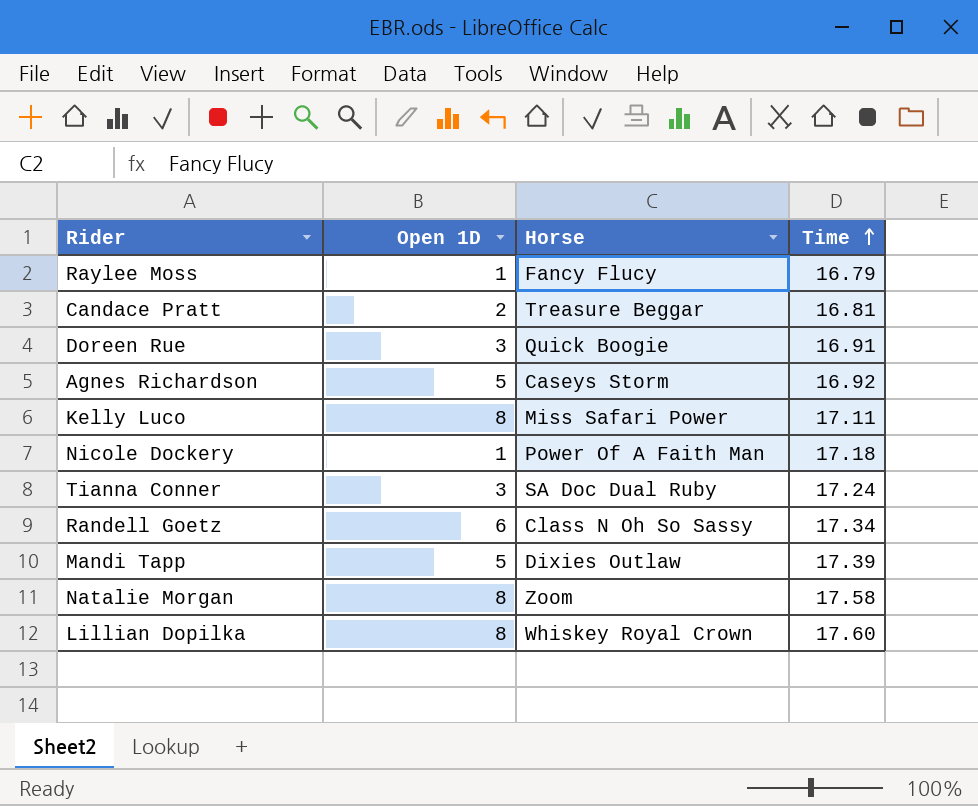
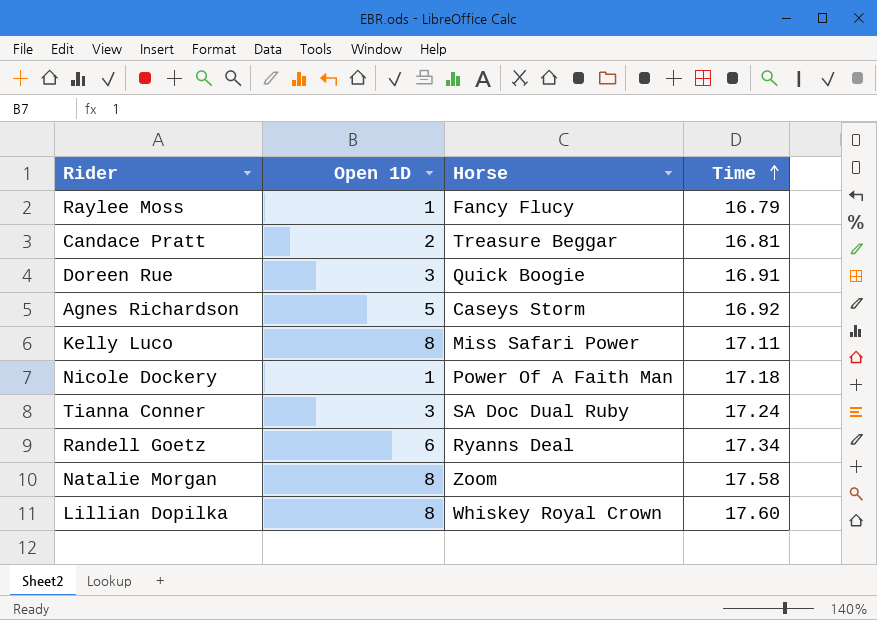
row Mandi Tapp: 5 | Dixies Outlaw | 17.39 -> none
Randell Goetz | Horse: Class N Oh So Sassy -> Ryanns Deal

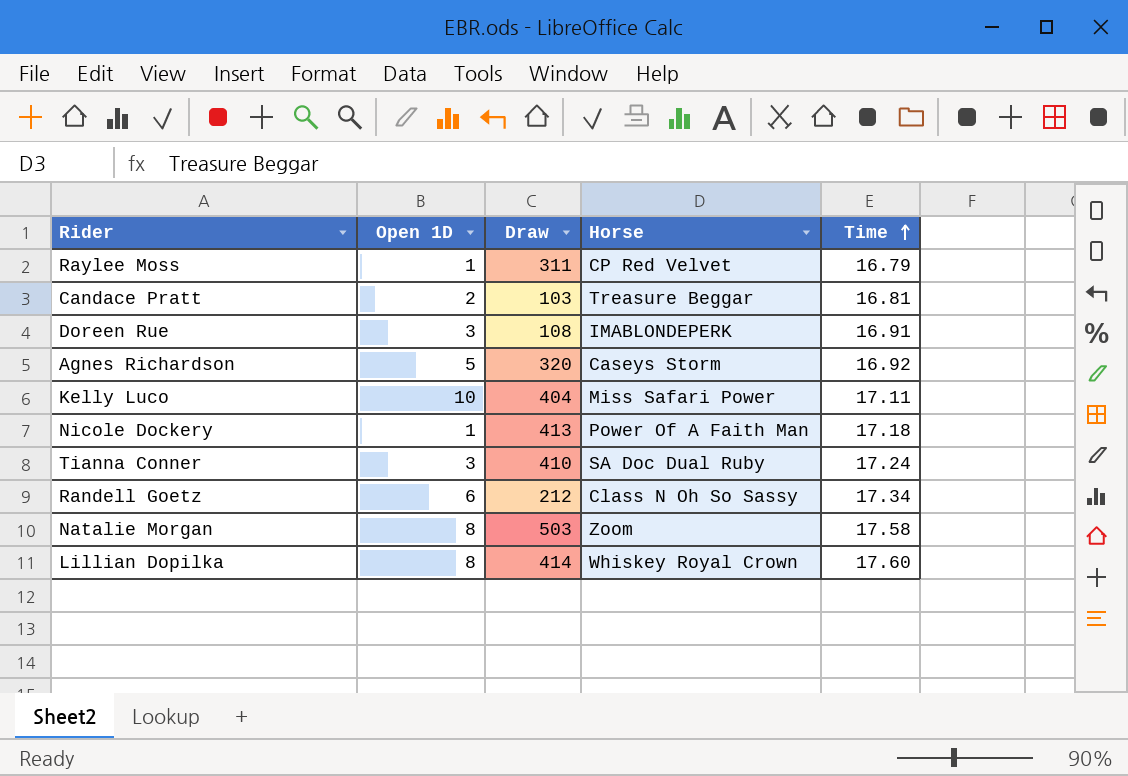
column Draw | position: none -> 3
Raylee Moss | Horse: Fancy Flucy -> CP Red Velvet
Doreen Rue | Horse: Quick Boogie -> IMABLONDEPERK
Kelly Luco | Open 1D: 8 -> 10
Randell Goetz | Horse: Ryanns Deal -> Class N Oh So Sassy

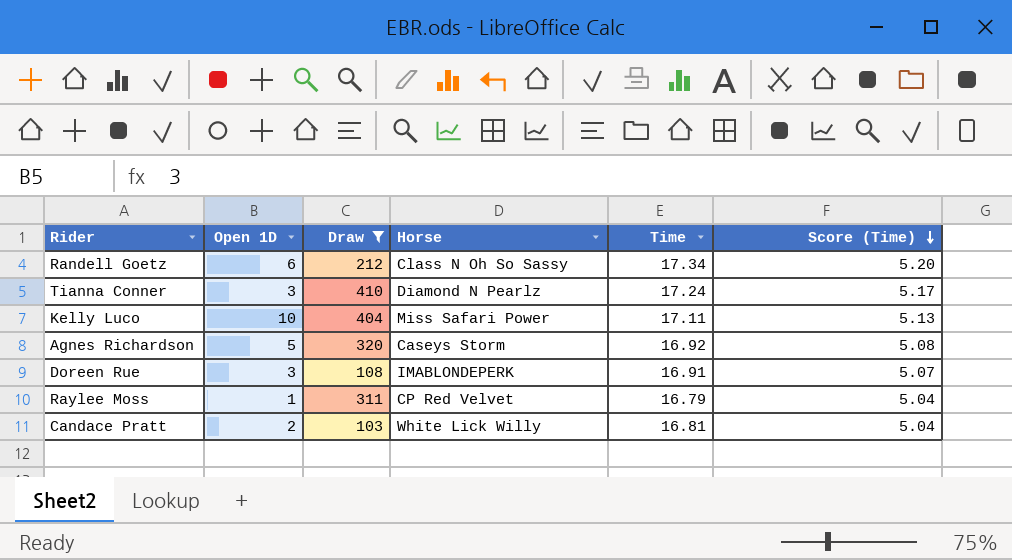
filter: none -> Draw <= 410
row order: Time ascending -> Score (Time) descending
column Score (Time) | formula: none -> [Time] * 0.3
Tianna Conner | Horse: SA Doc Dual Ruby -> Diamond N Pearlz
Candace Pratt | Horse: Treasure Beggar -> White Lick Willy

